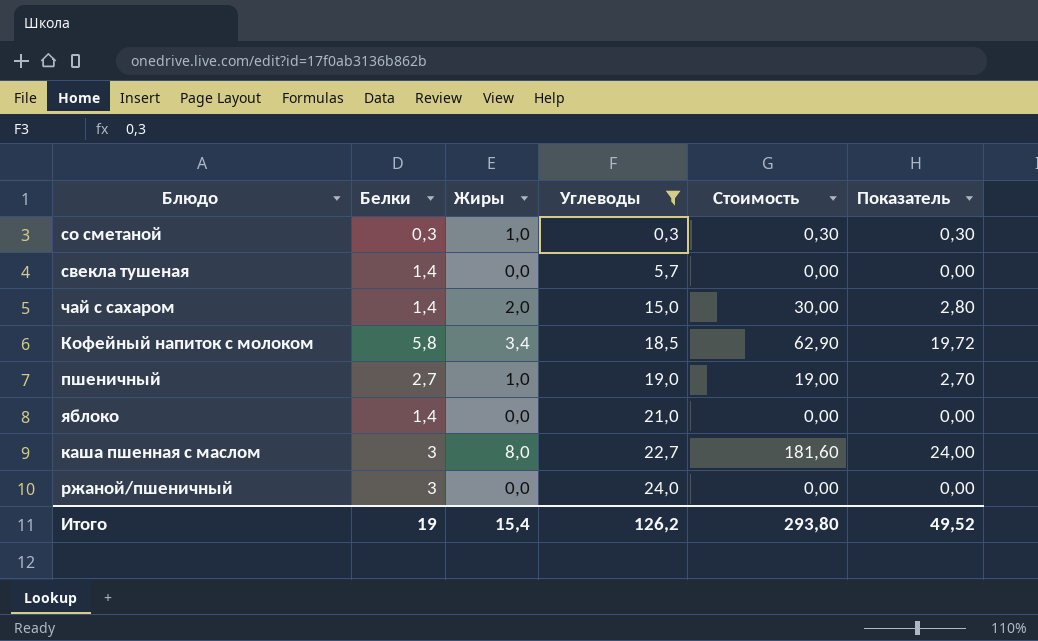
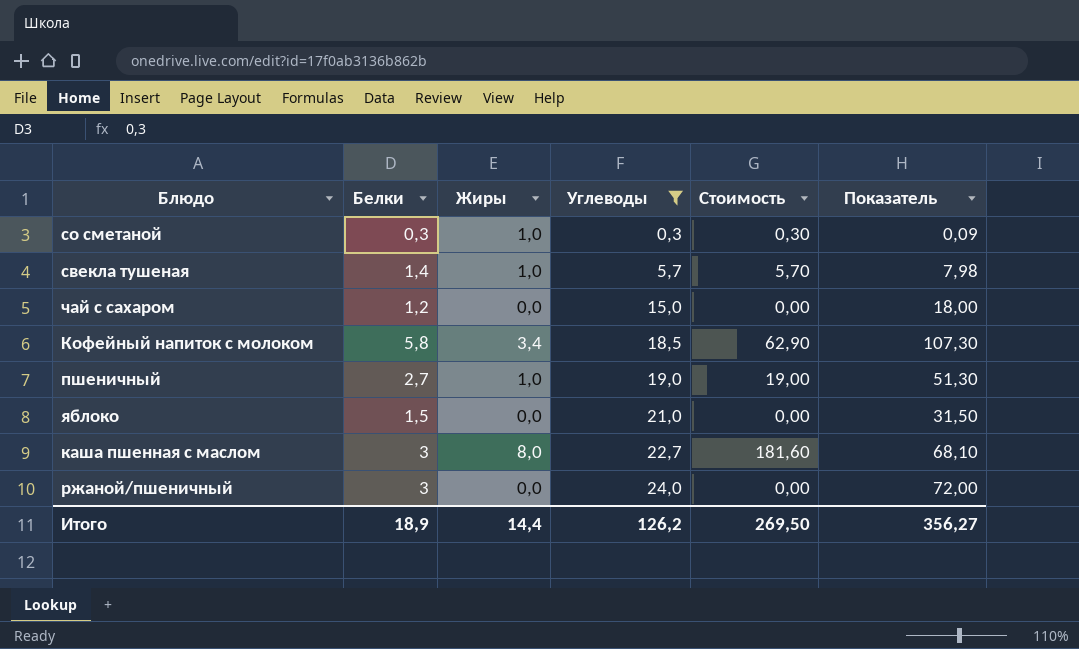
column Показатель | formula: [Белки] * [Жиры] -> [Белки] * [Углеводы]
свекла тушеная | Жиры: 0,0 -> 1,0
свекла тушеная | Стоимость: 0,00 -> 5,70
чай с сахаром | Белки: 1,4 -> 1,2
чай с сахаром | Жиры: 2,0 -> 0,0
чай с сахаром | Стоимость: 30,00 -> 0,00
яблоко | Белки: 1,4 -> 1,5
Итого | Белки: 19 -> 18,9
Итого | Жиры: 15,4 -> 14,4
Итого | Стоимость: 293,80 -> 269,50
Итого | Показатель: 49,52 -> 356,27

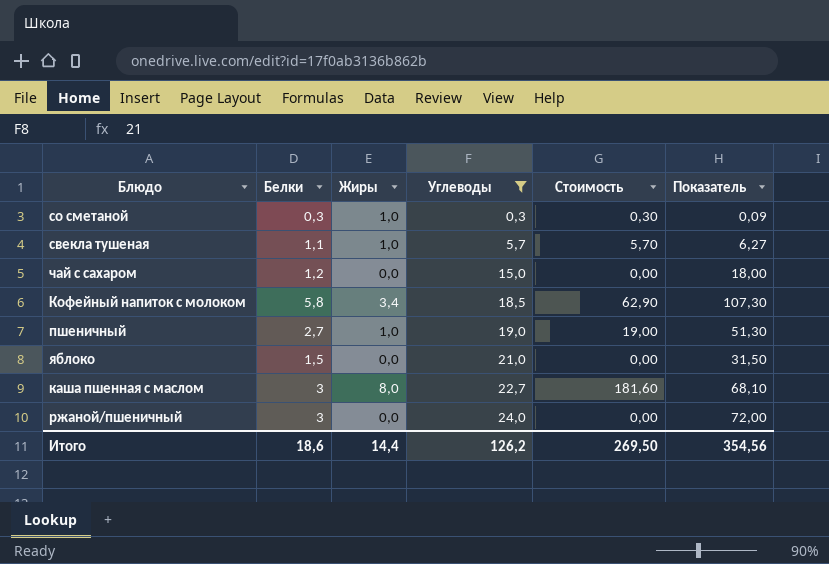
свекла тушеная | Белки: 1,4 -> 1,1
свекла тушеная | Показатель: 7,98 -> 6,27
Итого | Белки: 18,9 -> 18,6
Итого | Показатель: 356,27 -> 354,56

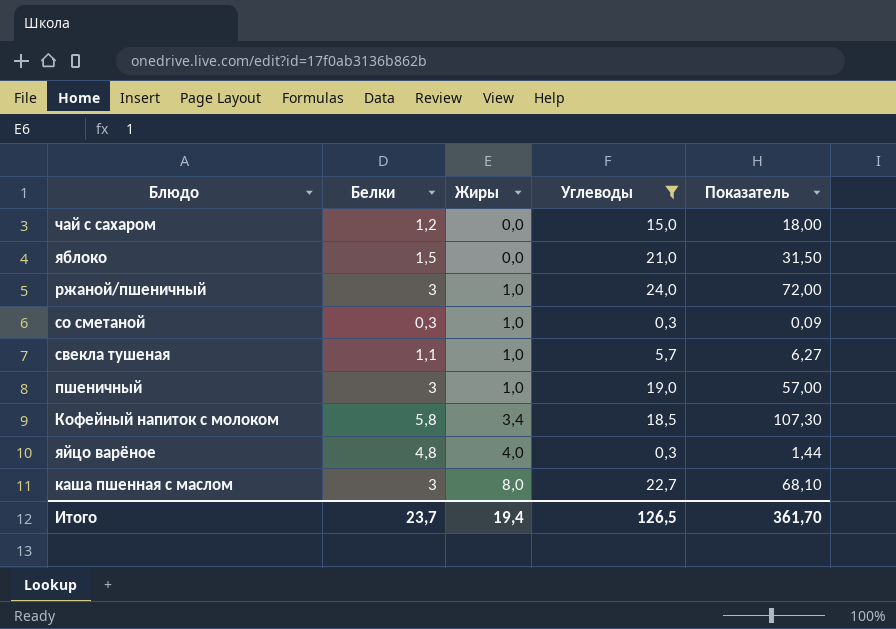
row order: Углеводы ascending -> Жиры ascending
column Стоимость | formula: [Жиры] * [Углеводы] -> none
ржаной/пшеничный | Жиры: 0,0 -> 1,0
пшеничный | Белки: 2,7 -> 3
пшеничный | Показатель: 51,30 -> 57,00
row яйцо варёное: none -> 4,8 | 4,0 | 0,3 | 1,44
Итого | Белки: 18,6 -> 23,7
Итого | Жиры: 14,4 -> 19,4
Итого | Углеводы: 126,2 -> 126,5
Итого | Показатель: 354,56 -> 361,70

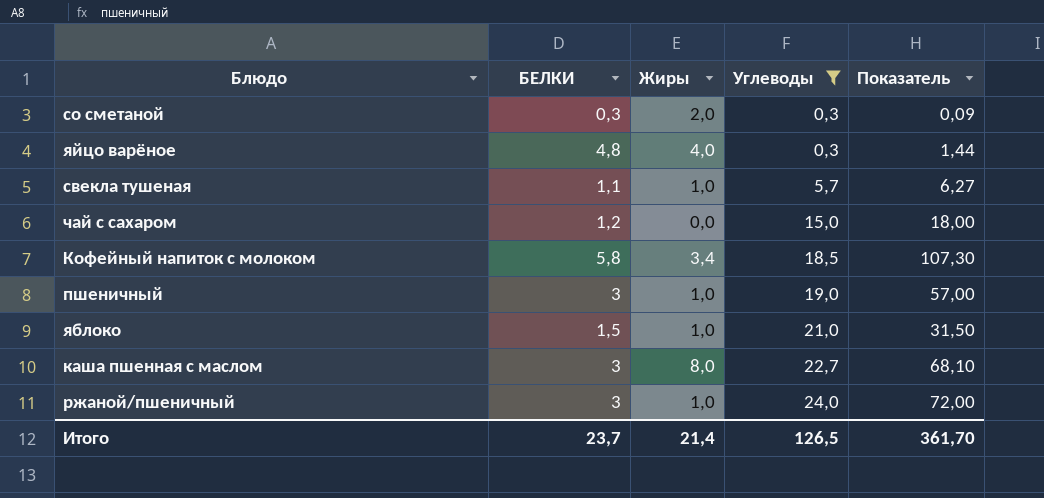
row order: Жиры ascending -> Углеводы ascending
column name: Белки -> БЕЛКИ
со сметаной | Жиры: 1,0 -> 2,0
яблоко | Жиры: 0,0 -> 1,0
Итого | Жиры: 19,4 -> 21,4

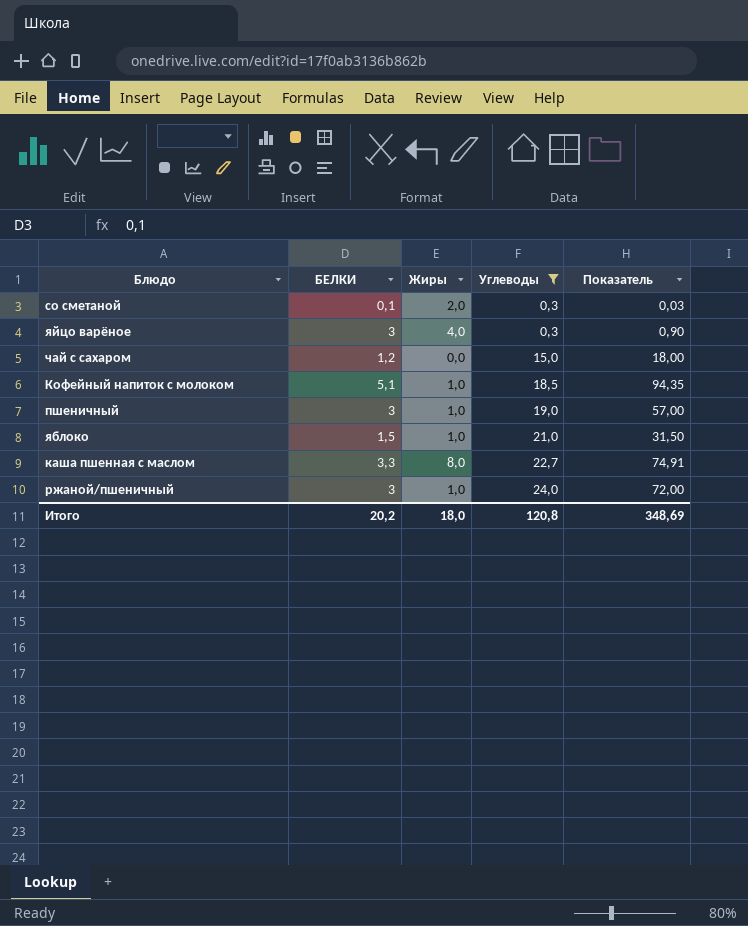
row свекла тушеная: 1,1 | 1,0 | 5,7 | 6,27 -> none
со сметаной | БЕЛКИ: 0,3 -> 0,1
со сметаной | Показатель: 0,09 -> 0,03
яйцо варёное | БЕЛКИ: 4,8 -> 3
яйцо варёное | Показатель: 1,44 -> 0,90
Кофейный напиток с молоком | БЕЛКИ: 5,8 -> 5,1
Кофейный напиток с молоком | Жиры: 3,4 -> 1,0
Кофейный напиток с молоком | Показатель: 107,30 -> 94,35
каша пшенная с маслом | БЕЛКИ: 3 -> 3,3
каша пшенная с маслом | Показатель: 68,10 -> 74,91
Итого | БЕЛКИ: 23,7 -> 20,2
Итого | Жиры: 21,4 -> 18,0
Итого | Углеводы: 126,5 -> 120,8
Итого | Показатель: 361,70 -> 348,69

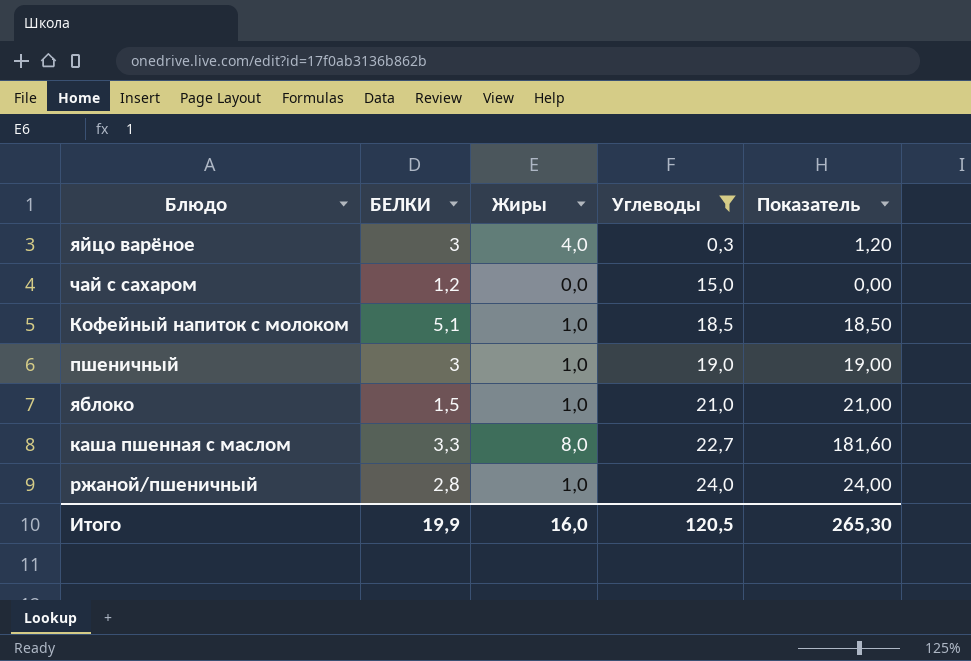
column Показатель | formula: [БЕЛКИ] * [Углеводы] -> [Жиры] * [Углеводы]
row со сметаной: 0,1 | 2,0 | 0,3 | 0,03 -> none
ржаной/пшеничный | БЕЛКИ: 3 -> 2,8
Итого | БЕЛКИ: 20,2 -> 19,9
Итого | Жиры: 18,0 -> 16,0
Итого | Углеводы: 120,8 -> 120,5
Итого | Показатель: 348,69 -> 265,30

